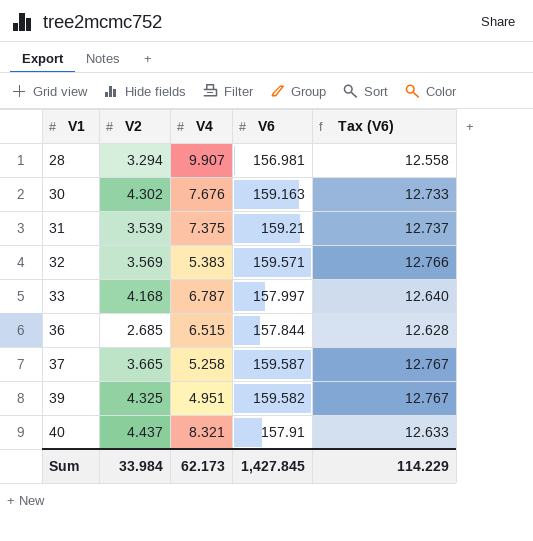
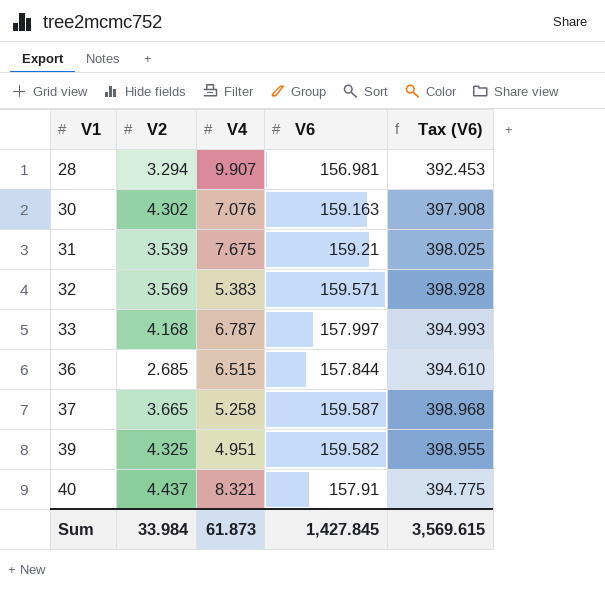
column Tax (V6) | formula: [V6] * 0.08 -> [V6] * 2.5
30 | V4: 7.676 -> 7.076
31 | V4: 7.375 -> 7.675
Sum | V4: 62.173 -> 61.873
Sum | Tax (V6): 114.229 -> 3,569.615

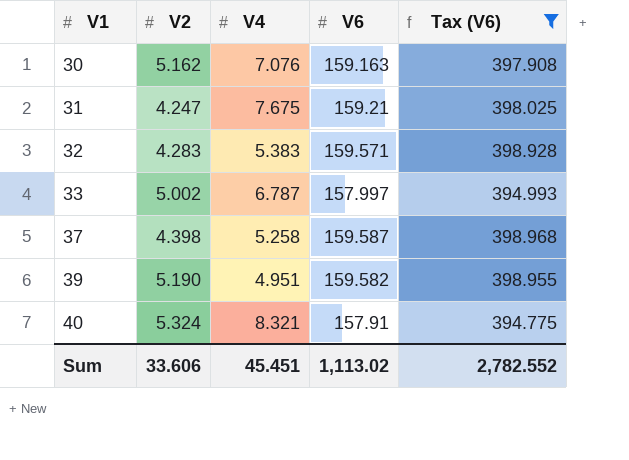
filter: none -> Tax (V6) >= 394.775
30 | V2: 4.302 -> 5.162
31 | V2: 3.539 -> 4.247
32 | V2: 3.569 -> 4.283
33 | V2: 4.168 -> 5.002
37 | V2: 3.665 -> 4.398
39 | V2: 4.325 -> 5.190
40 | V2: 4.437 -> 5.324
Sum | V2: 33.984 -> 33.606
Sum | V4: 61.873 -> 45.451
Sum | V6: 1,427.845 -> 1,113.02
Sum | Tax (V6): 3,569.615 -> 2,782.552

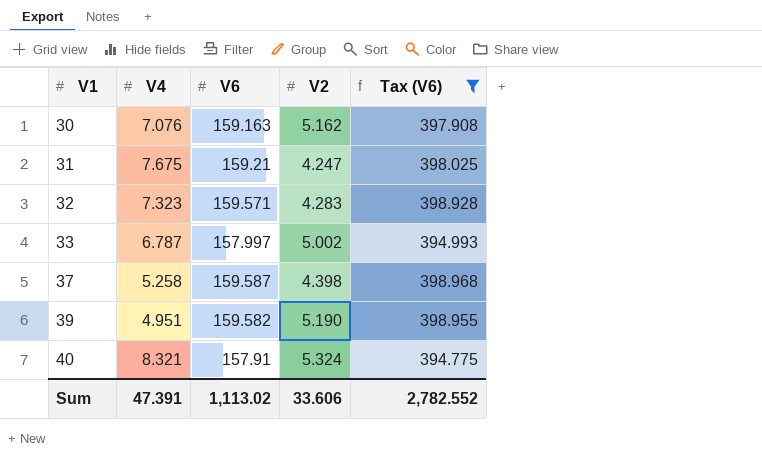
column V2 | position: 2 -> 4
32 | V4: 5.383 -> 7.323
Sum | V4: 45.451 -> 47.391

